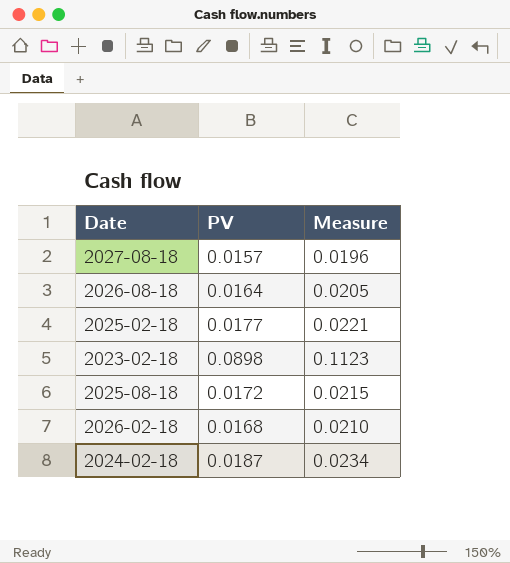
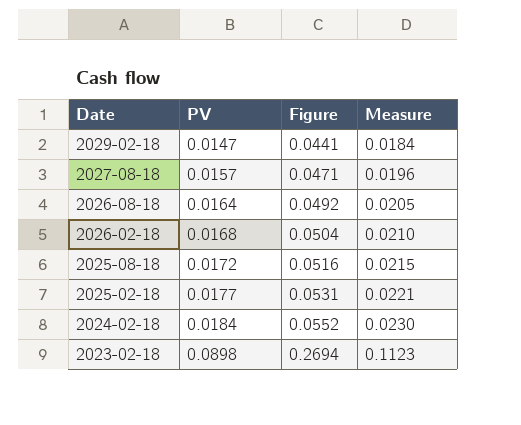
row order: none -> Date descending
column Figure | formula: none -> [PV] * 3
row 2029-02-18: none -> 0.0147 | 0.0441 | 0.0184
2024-02-18 | PV: 0.0187 -> 0.0184
2024-02-18 | Measure: 0.0234 -> 0.0230

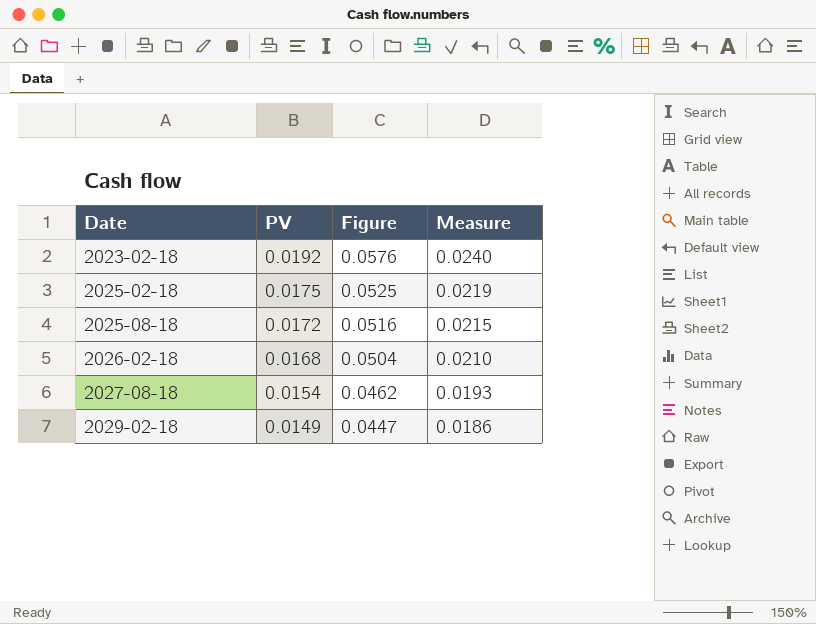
row order: Date descending -> Date ascending
row 2026-08-18: 0.0164 | 0.0492 | 0.0205 -> none
row 2024-02-18: 0.0184 | 0.0552 | 0.0230 -> none
2023-02-18 | PV: 0.0898 -> 0.0192
2023-02-18 | Figure: 0.2694 -> 0.0576
2023-02-18 | Measure: 0.1123 -> 0.0240
2025-02-18 | PV: 0.0177 -> 0.0175
2025-02-18 | Figure: 0.0531 -> 0.0525
2025-02-18 | Measure: 0.0221 -> 0.0219
2027-08-18 | PV: 0.0157 -> 0.0154
2027-08-18 | Figure: 0.0471 -> 0.0462
2027-08-18 | Measure: 0.0196 -> 0.0193
2029-02-18 | PV: 0.0147 -> 0.0149
2029-02-18 | Figure: 0.0441 -> 0.0447
2029-02-18 | Measure: 0.0184 -> 0.0186

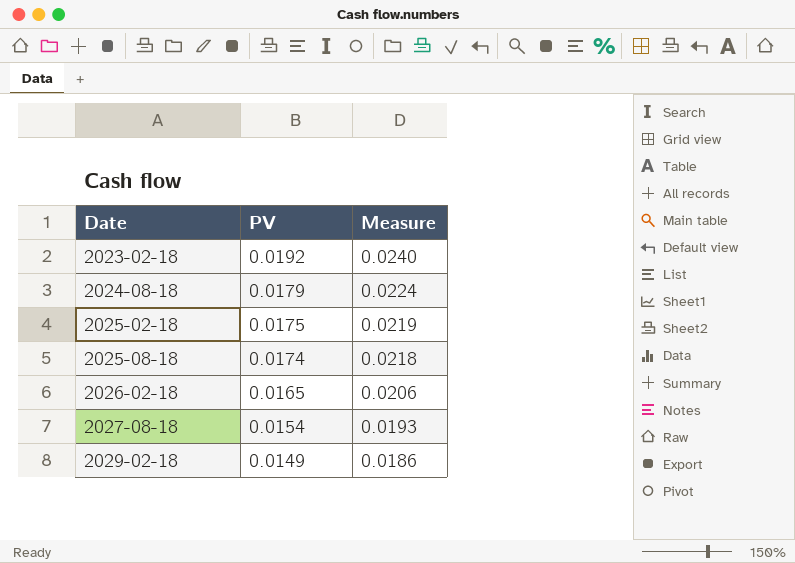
column Figure | formula: [PV] * 3 -> none
row 2024-08-18: none -> 0.0179 | 0.0224
2025-08-18 | PV: 0.0172 -> 0.0174
2025-08-18 | Measure: 0.0215 -> 0.0218
2026-02-18 | PV: 0.0168 -> 0.0165
2026-02-18 | Measure: 0.0210 -> 0.0206

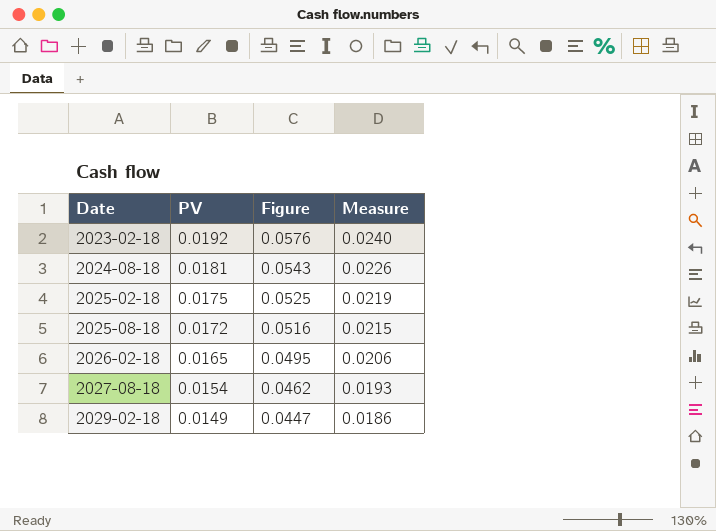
column Figure | formula: none -> [PV] * 3
2024-08-18 | PV: 0.0179 -> 0.0181
2024-08-18 | Measure: 0.0224 -> 0.0226
2025-08-18 | PV: 0.0174 -> 0.0172
2025-08-18 | Measure: 0.0218 -> 0.0215

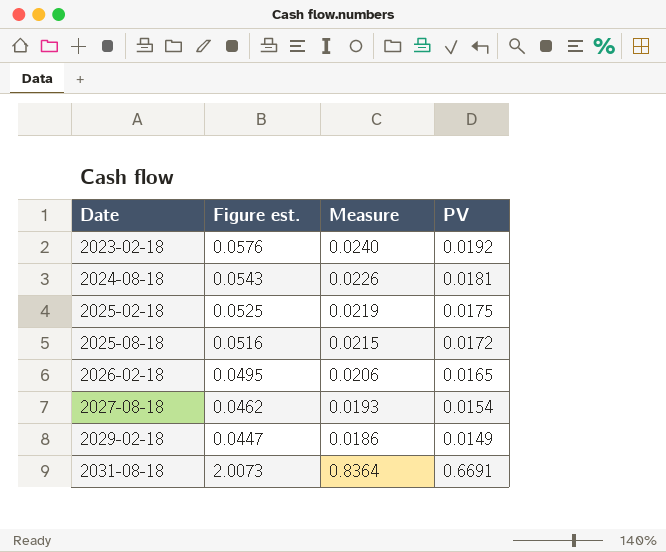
column name: Figure -> Figure est.
column PV | position: 2 -> 4
row 2031-08-18: none -> 2.0073 | 0.8364 | 0.6691

